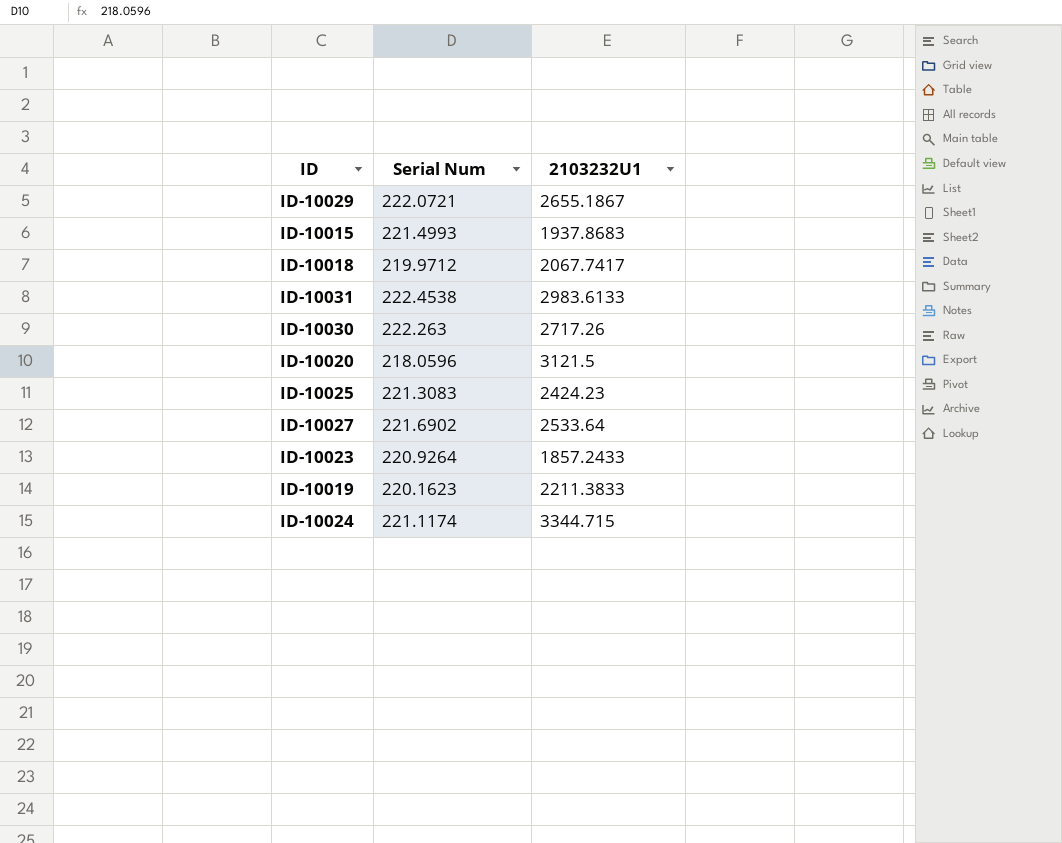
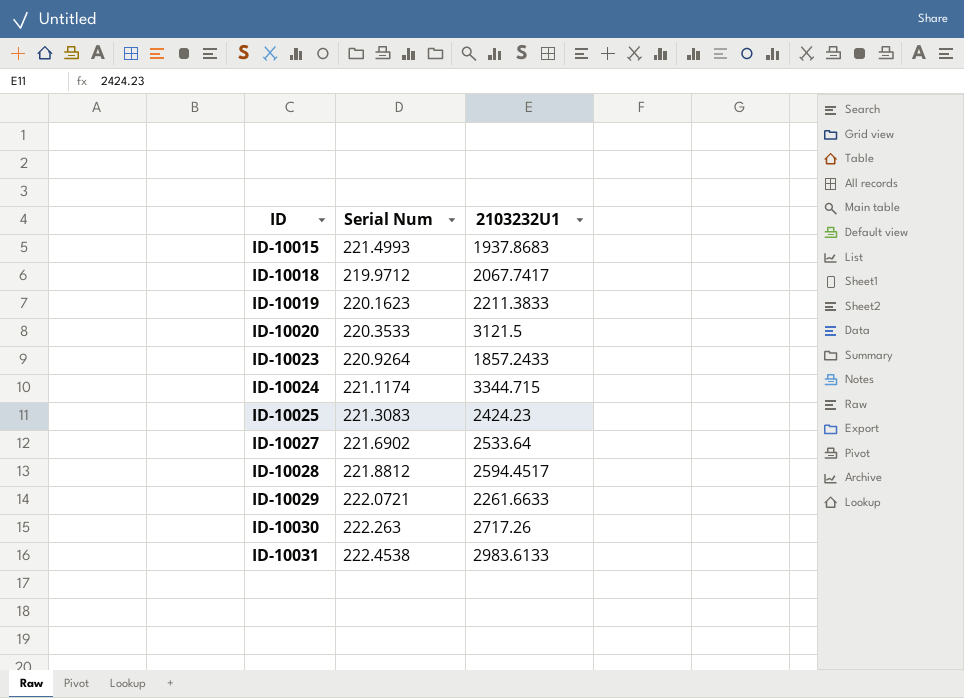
row order: none -> ID ascending
ID-10020 | Serial Num: 218.0596 -> 220.3533
row ID-10028: none -> 221.8812 | 2594.4517
ID-10029 | 2103232U1: 2655.1867 -> 2261.6633

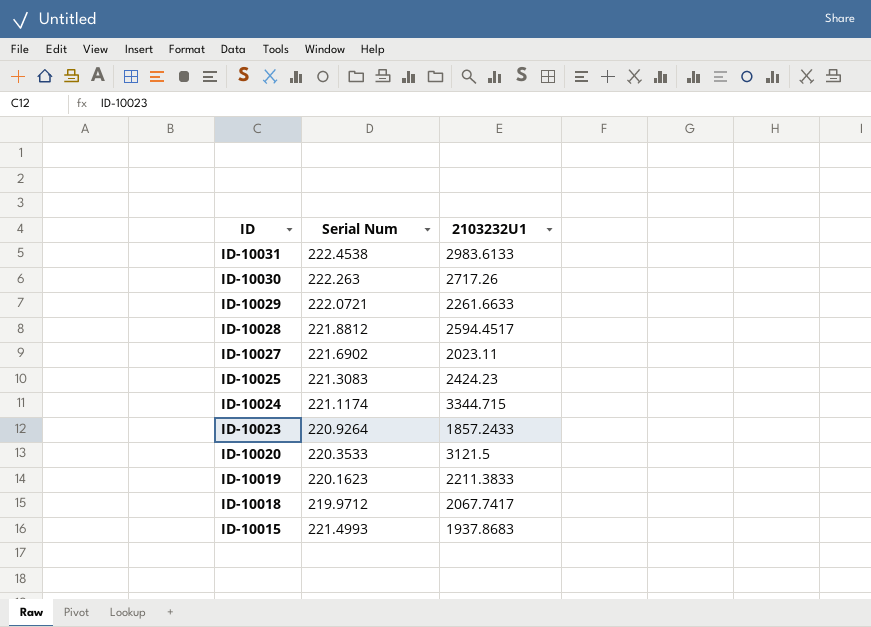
row order: ID ascending -> ID descending
ID-10027 | 2103232U1: 2533.64 -> 2023.11

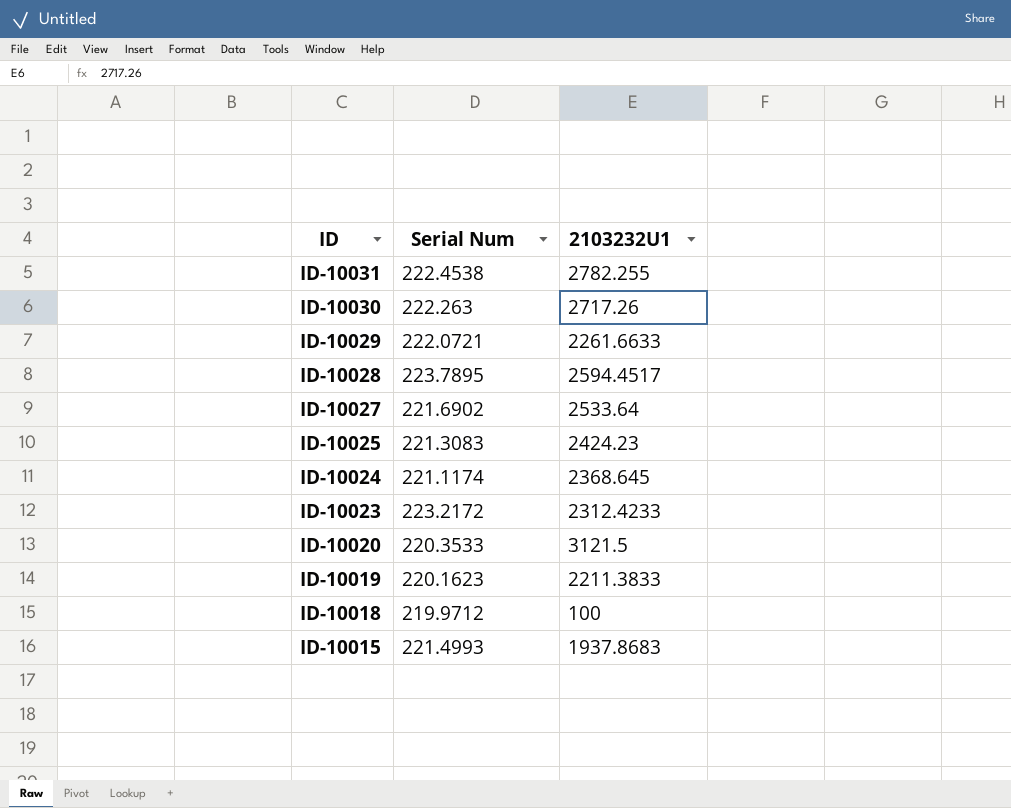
ID-10031 | 2103232U1: 2983.6133 -> 2782.255
ID-10028 | Serial Num: 221.8812 -> 223.7895
ID-10027 | 2103232U1: 2023.11 -> 2533.64
ID-10024 | 2103232U1: 3344.715 -> 2368.645
ID-10023 | Serial Num: 220.9264 -> 223.2172
ID-10023 | 2103232U1: 1857.2433 -> 2312.4233
ID-10018 | 2103232U1: 2067.7417 -> 100

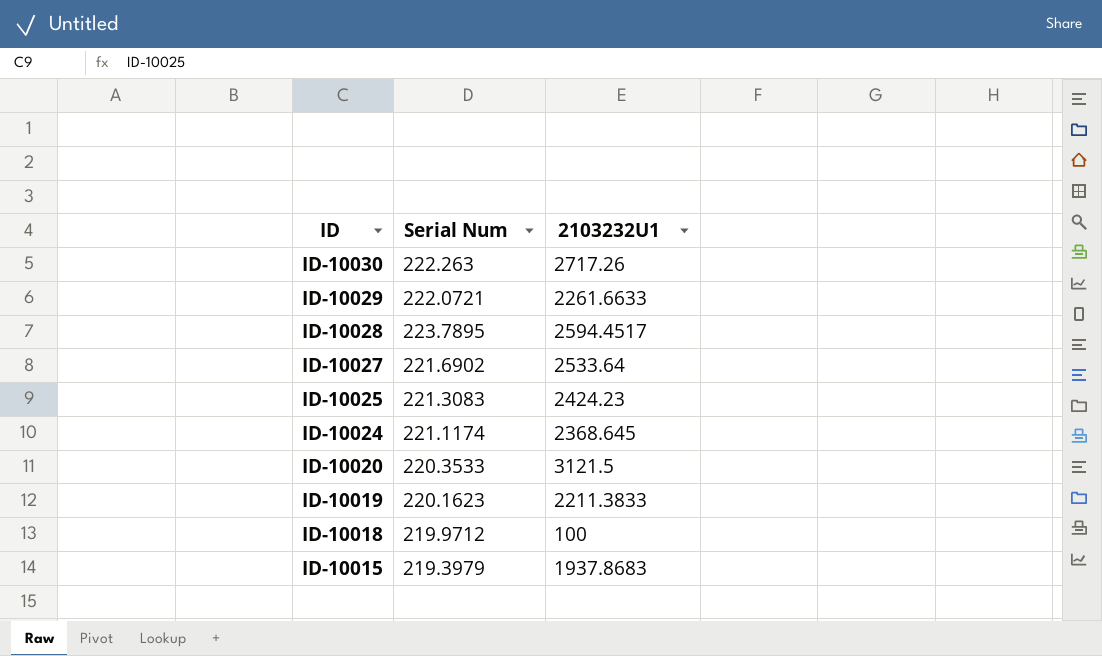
row ID-10031: 222.4538 | 2782.255 -> none
row ID-10023: 223.2172 | 2312.4233 -> none
ID-10015 | Serial Num: 221.4993 -> 219.3979

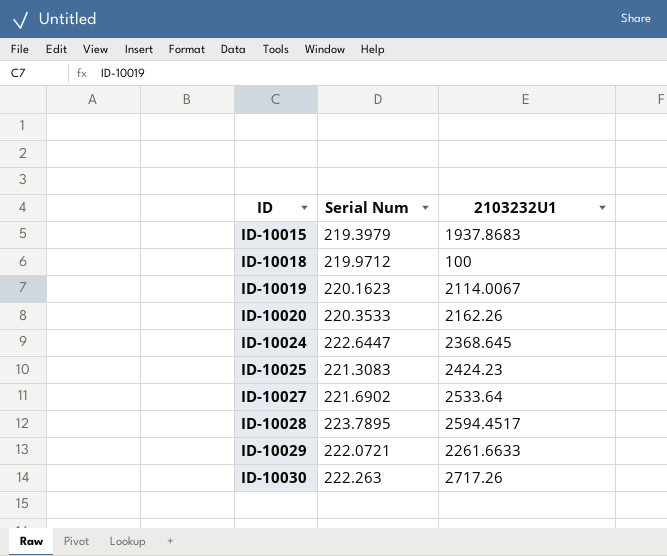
row order: ID descending -> ID ascending
ID-10019 | 2103232U1: 2211.3833 -> 2114.0067
ID-10020 | 2103232U1: 3121.5 -> 2162.26
ID-10024 | Serial Num: 221.1174 -> 222.6447

